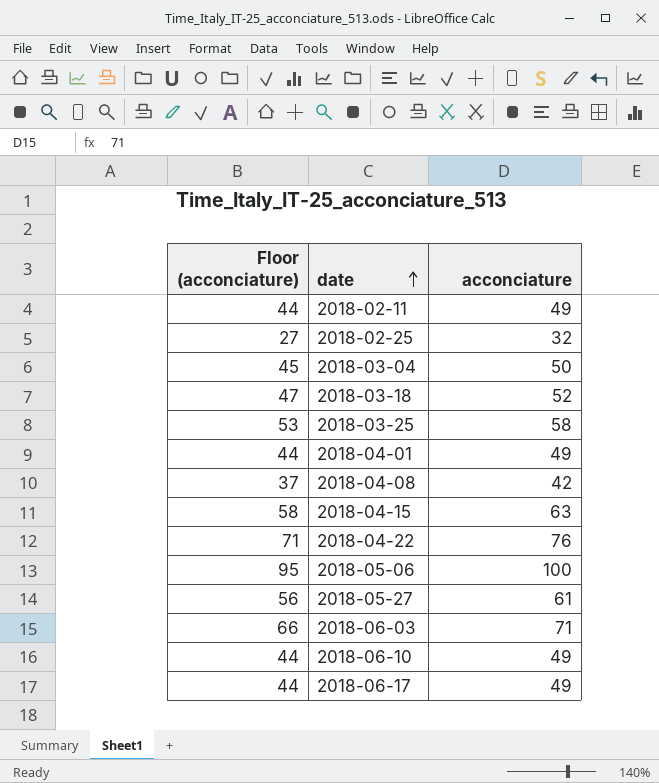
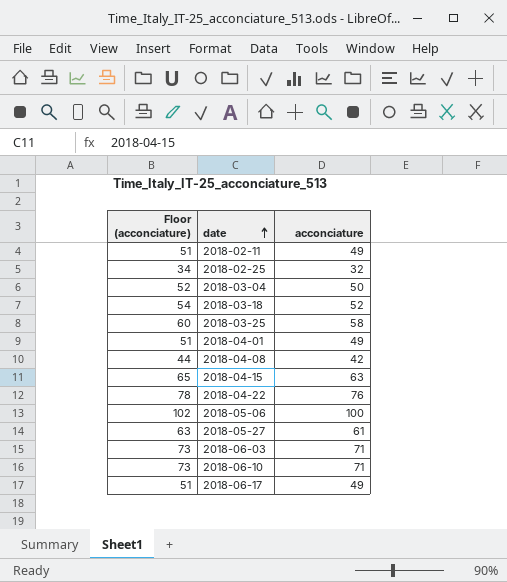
column Floor (acconciature) | formula: [acconciature] - 5 -> [acconciature] + 2
2018-06-10 | acconciature: 49 -> 71

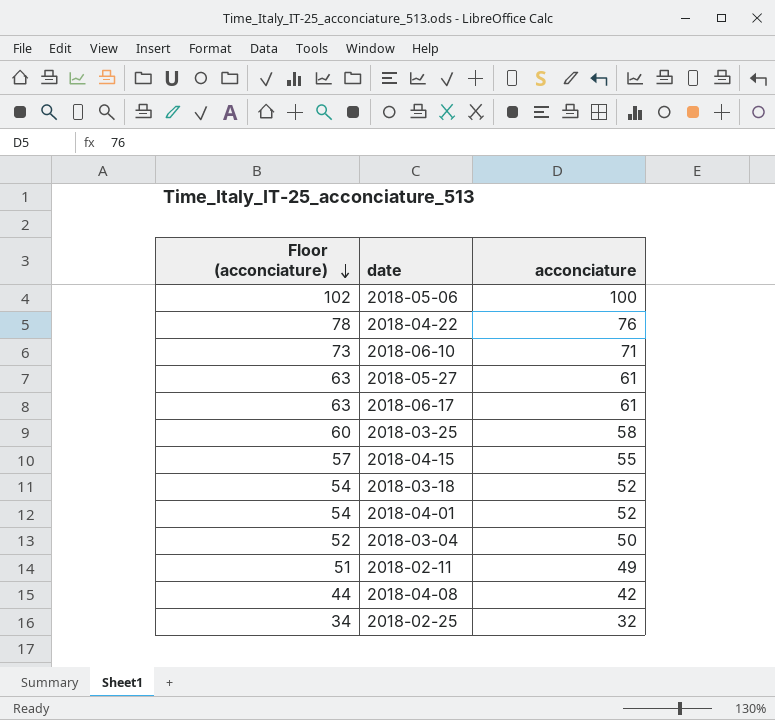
row order: date ascending -> Floor (acconciature) descending
row 2018-06-03: 73 | 71 -> none
2018-06-17 | Floor (acconciature): 51 -> 63
2018-06-17 | acconciature: 49 -> 61
2018-04-15 | Floor (acconciature): 65 -> 57
2018-04-15 | acconciature: 63 -> 55
2018-04-01 | Floor (acconciature): 51 -> 54
2018-04-01 | acconciature: 49 -> 52

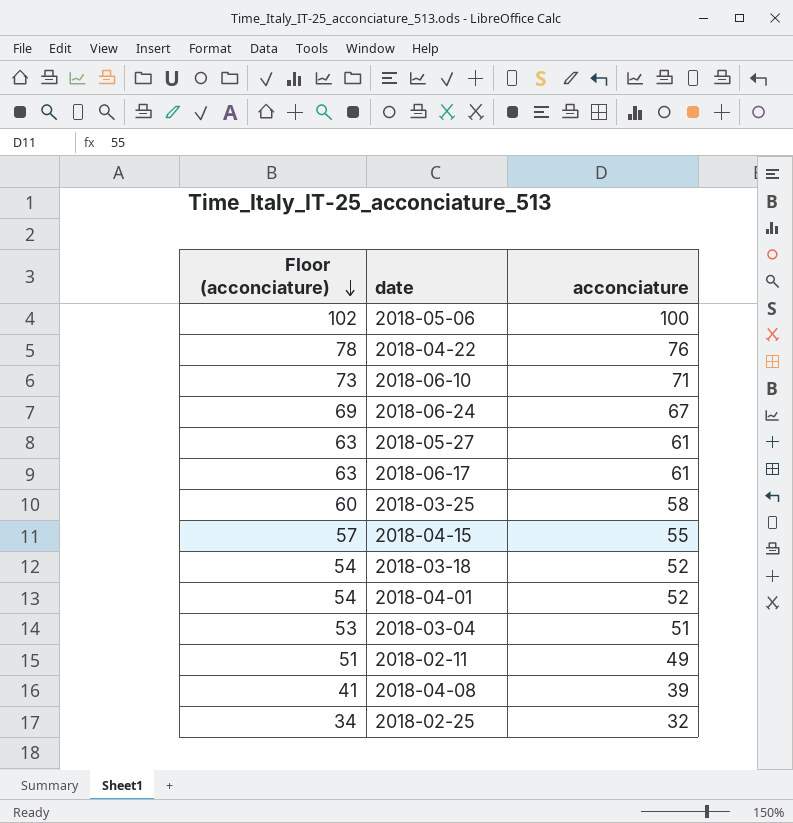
row 2018-06-24: none -> 69 | 67
2018-03-04 | Floor (acconciature): 52 -> 53
2018-03-04 | acconciature: 50 -> 51
2018-04-08 | Floor (acconciature): 44 -> 41
2018-04-08 | acconciature: 42 -> 39

